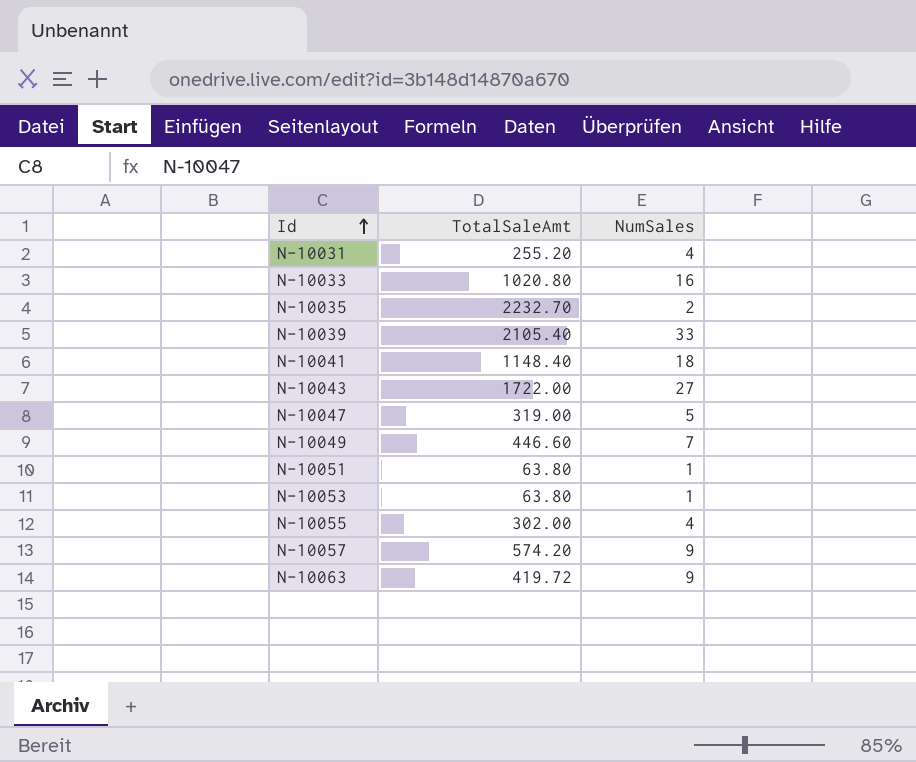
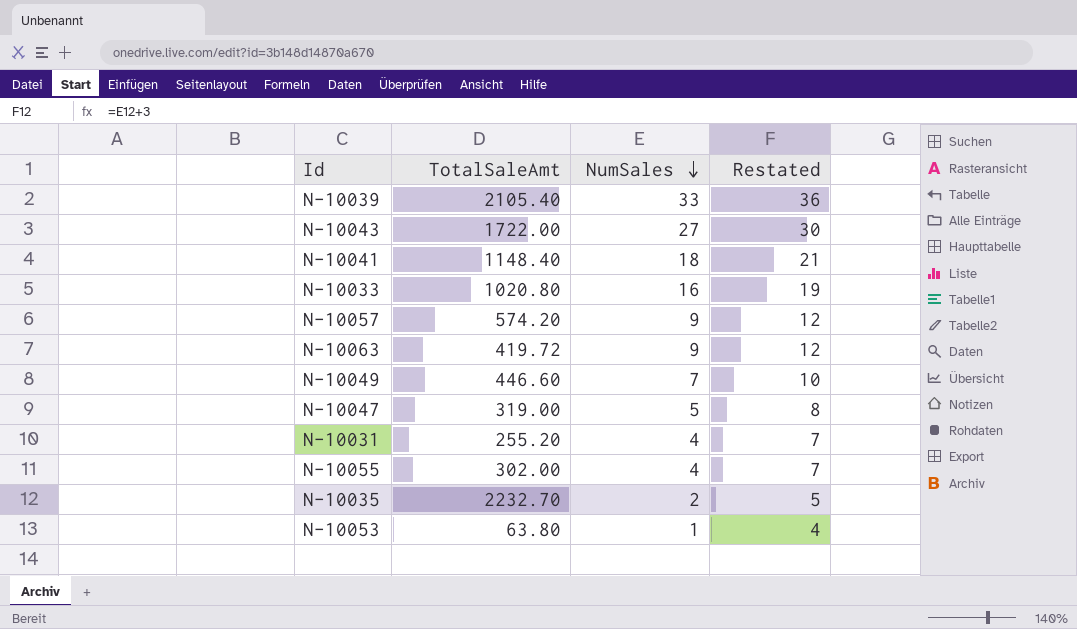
row order: Id ascending -> NumSales descending
column Restated | formula: none -> [NumSales] + 3
row N-10051: 63.80 | 1 -> none

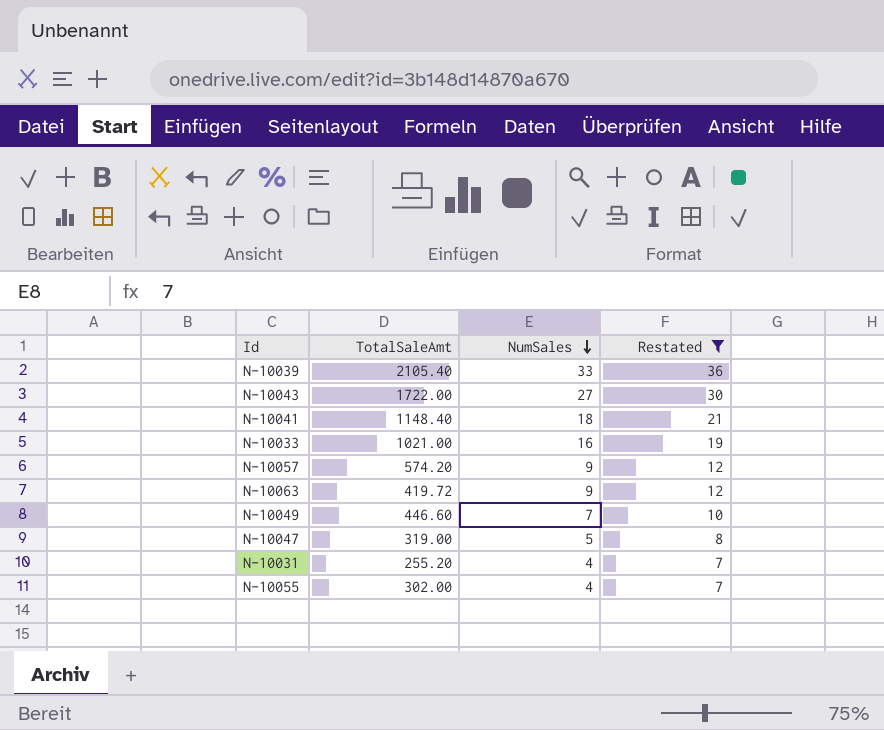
filter: none -> Restated >= 7
N-10033 | TotalSaleAmt: 1020.80 -> 1021.00

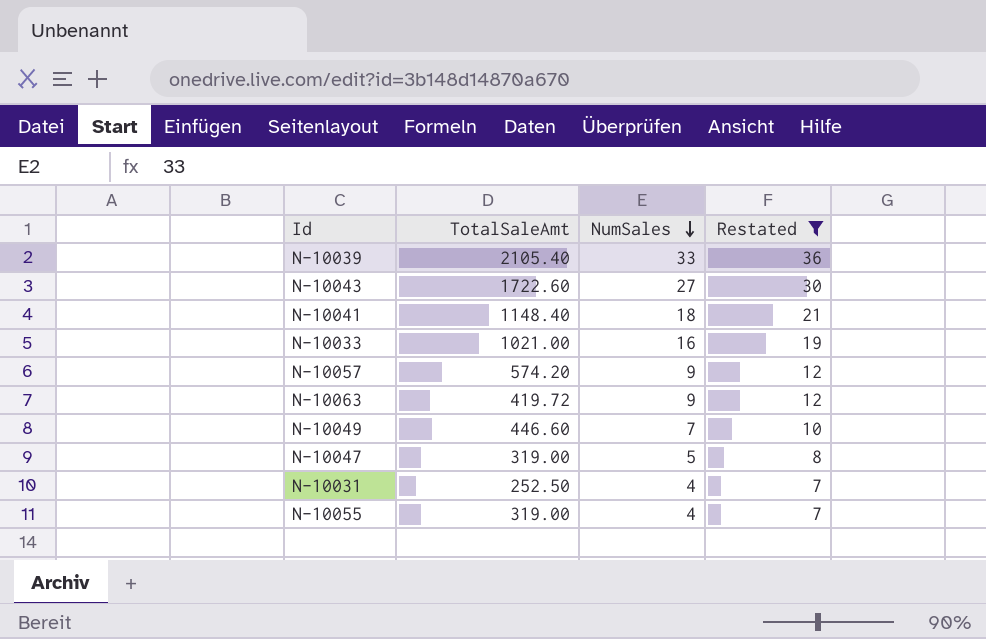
N-10043 | TotalSaleAmt: 1722.00 -> 1722.60
N-10031 | TotalSaleAmt: 255.20 -> 252.50
N-10055 | TotalSaleAmt: 302.00 -> 319.00

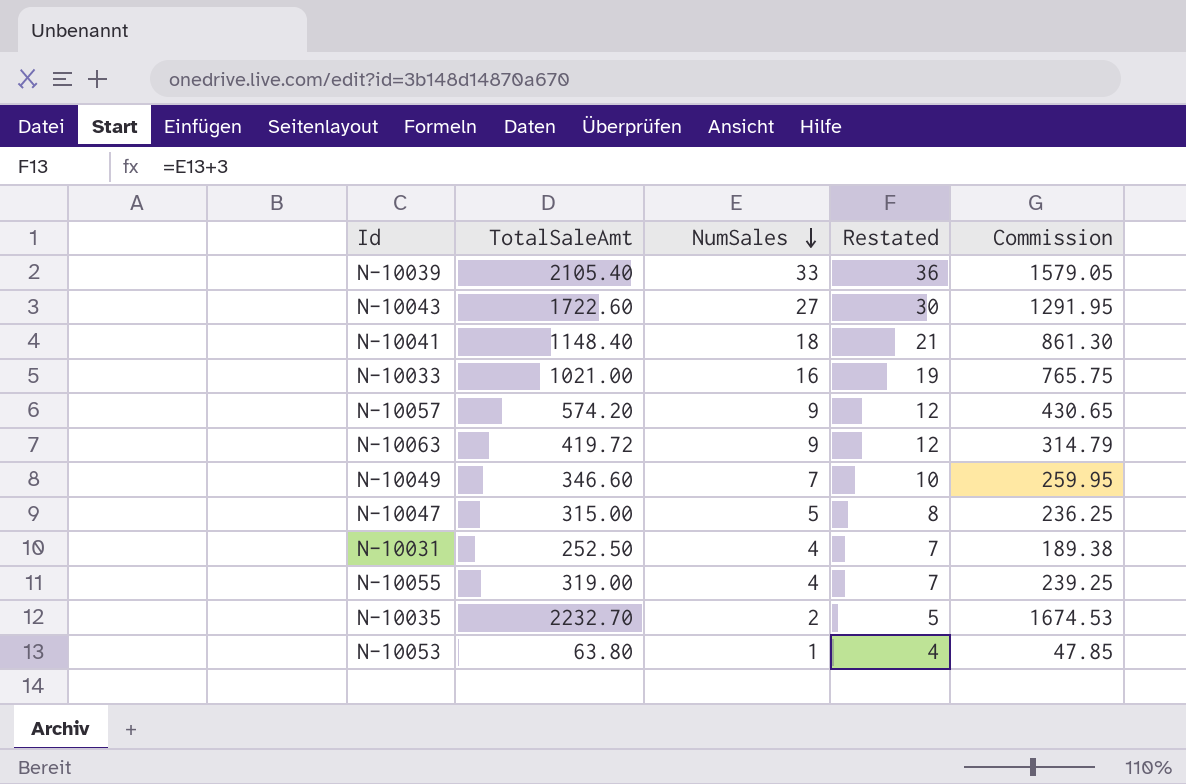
filter: Restated >= 7 -> none
column Commission | formula: none -> [TotalSaleAmt] * 0.75
N-10049 | TotalSaleAmt: 446.60 -> 346.60
N-10047 | TotalSaleAmt: 319.00 -> 315.00

